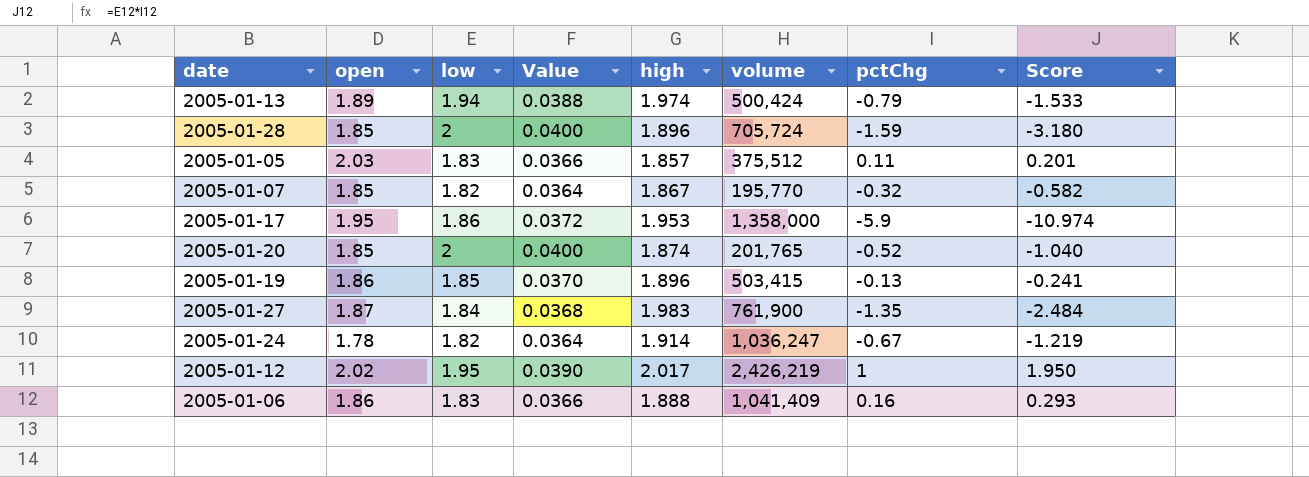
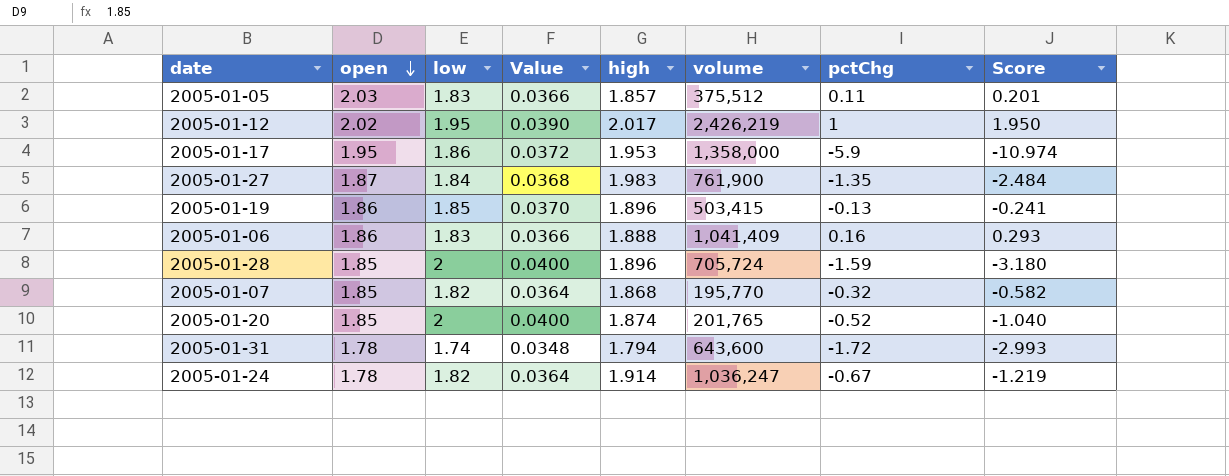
row order: none -> open descending
row 2005-01-13: 1.89 | 1.94 | 0.0388 | 1.974 | 500,424 | -0.79 | -1.533 -> none
2005-01-07 | high: 1.867 -> 1.868
row 2005-01-31: none -> 1.78 | 1.74 | 0.0348 | 1.794 | 643,600 | -1.72 | -2.993

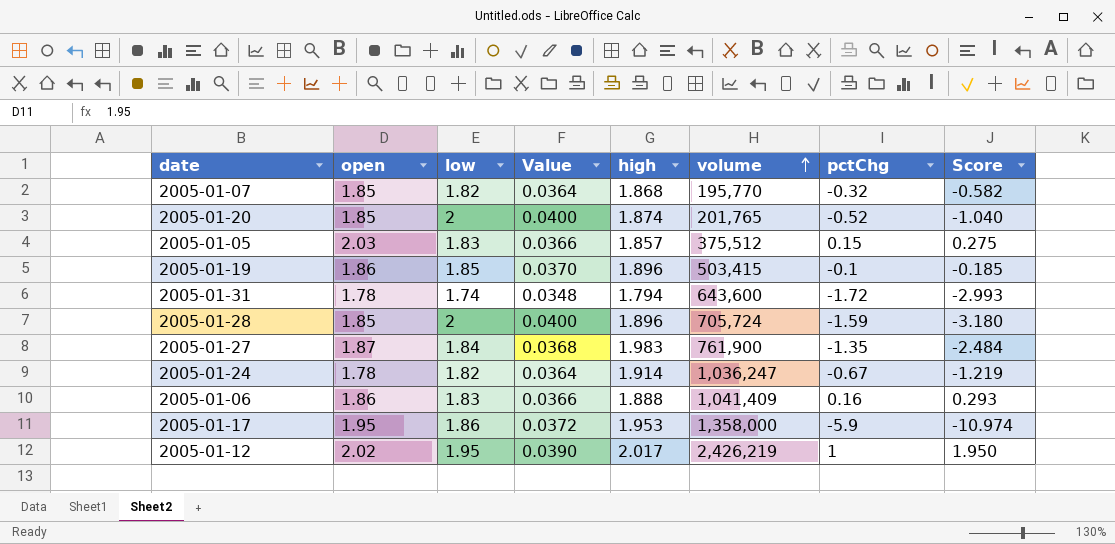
row order: open descending -> volume ascending
2005-01-05 | pctChg: 0.11 -> 0.15
2005-01-05 | Score: 0.201 -> 0.275
2005-01-19 | pctChg: -0.13 -> -0.1
2005-01-19 | Score: -0.241 -> -0.185

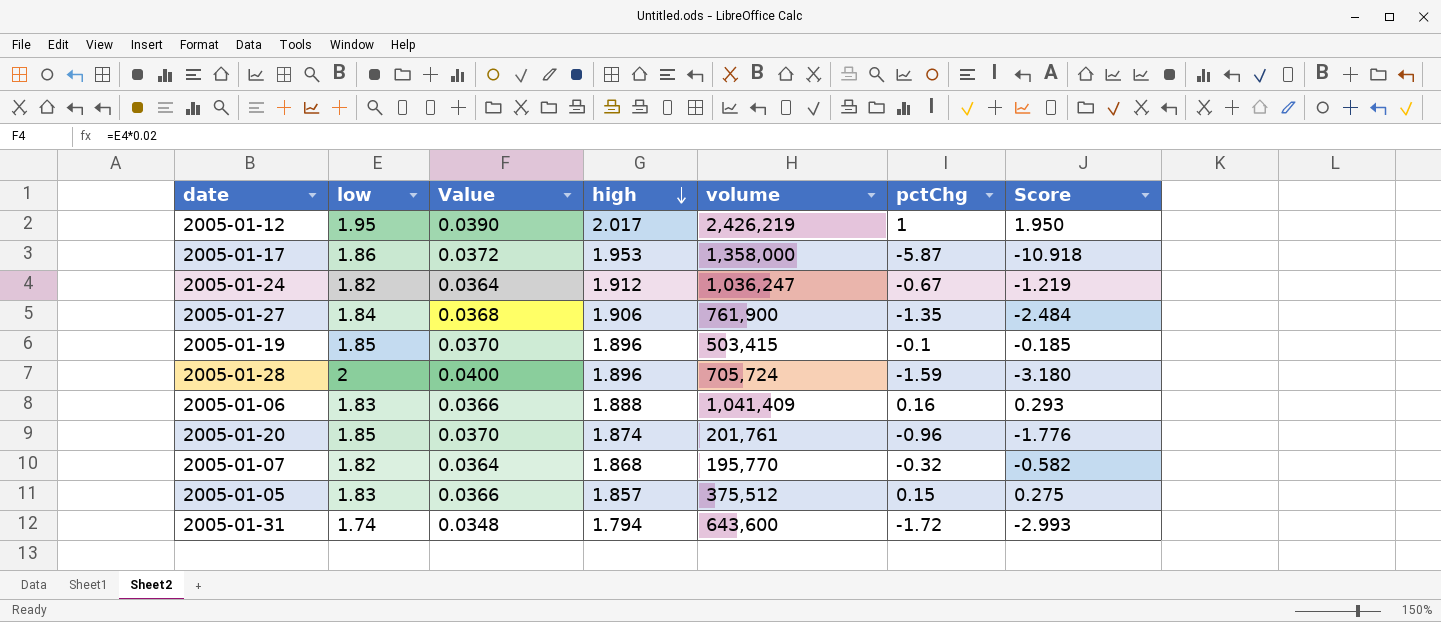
row order: volume ascending -> high descending
column open | position: 2 -> none
2005-01-17 | pctChg: -5.9 -> -5.87
2005-01-17 | Score: -10.974 -> -10.918
2005-01-24 | high: 1.914 -> 1.912
2005-01-27 | high: 1.983 -> 1.906
2005-01-20 | low: 2 -> 1.85
2005-01-20 | Value: 0.0400 -> 0.0370
2005-01-20 | volume: 201,765 -> 201,761
2005-01-20 | pctChg: -0.52 -> -0.96
2005-01-20 | Score: -1.040 -> -1.776

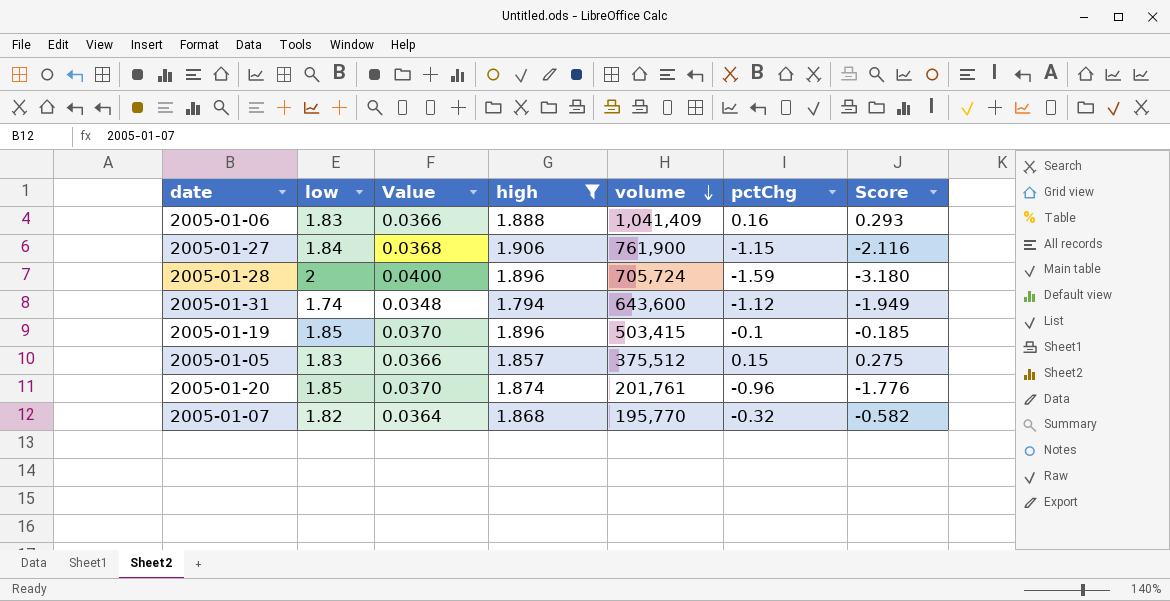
filter: none -> high <= 1.906
row order: high descending -> volume descending
2005-01-27 | pctChg: -1.35 -> -1.15
2005-01-27 | Score: -2.484 -> -2.116
2005-01-31 | pctChg: -1.72 -> -1.12
2005-01-31 | Score: -2.993 -> -1.949

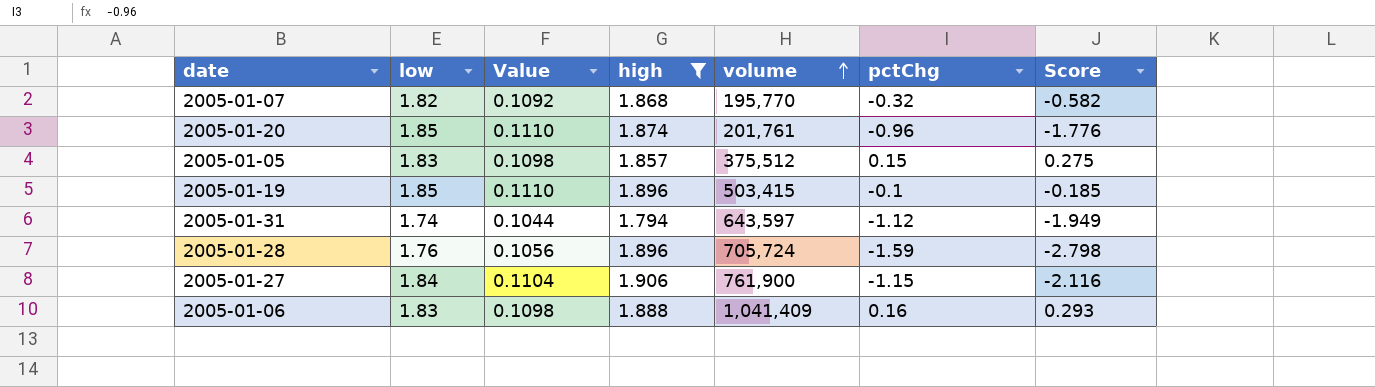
row order: volume descending -> volume ascending
column Value | formula: [low] * 0.02 -> [low] * 0.06
2005-01-31 | volume: 643,600 -> 643,597
2005-01-28 | low: 2 -> 1.76
2005-01-28 | Score: -3.180 -> -2.798

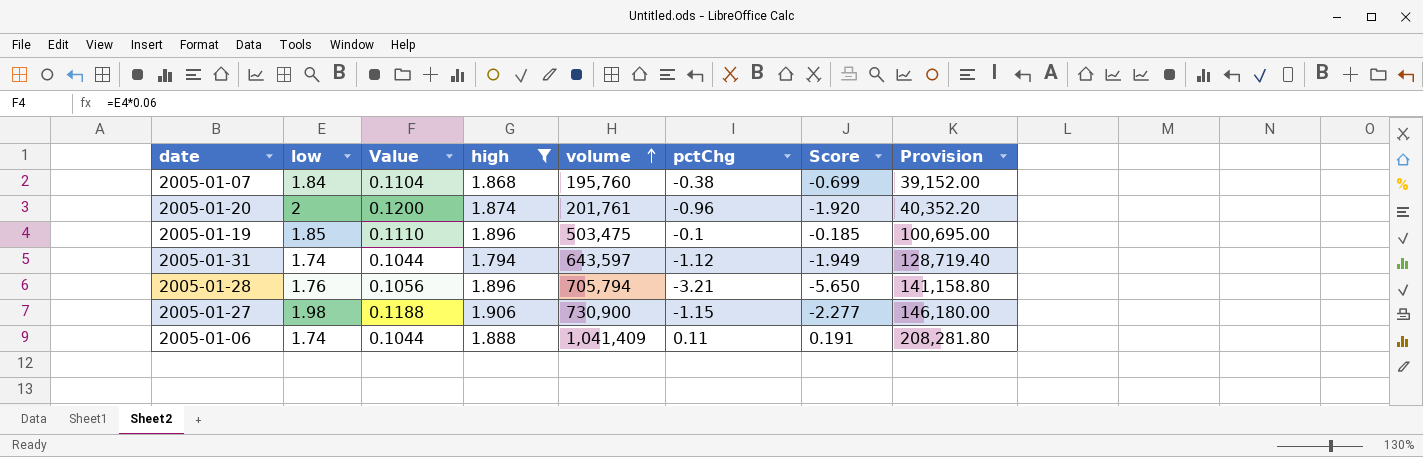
column Provision | formula: none -> [volume] * 0.2
row 2005-01-05: 1.83 | 0.1098 | 1.857 | 375,512 | 0.15 | 0.275 -> none
2005-01-07 | low: 1.82 -> 1.84
2005-01-07 | Value: 0.1092 -> 0.1104
2005-01-07 | volume: 195,770 -> 195,760
2005-01-07 | pctChg: -0.32 -> -0.38
2005-01-07 | Score: -0.582 -> -0.699
2005-01-20 | low: 1.85 -> 2
2005-01-20 | Value: 0.1110 -> 0.1200
2005-01-20 | Score: -1.776 -> -1.920
2005-01-19 | volume: 503,415 -> 503,475
2005-01-28 | volume: 705,724 -> 705,794
2005-01-28 | pctChg: -1.59 -> -3.21
2005-01-28 | Score: -2.798 -> -5.650
2005-01-27 | low: 1.84 -> 1.98
2005-01-27 | Value: 0.1104 -> 0.1188
2005-01-27 | volume: 761,900 -> 730,900
2005-01-27 | Score: -2.116 -> -2.277
2005-01-06 | low: 1.83 -> 1.74
2005-01-06 | Value: 0.1098 -> 0.1044
2005-01-06 | pctChg: 0.16 -> 0.11
2005-01-06 | Score: 0.293 -> 0.191

